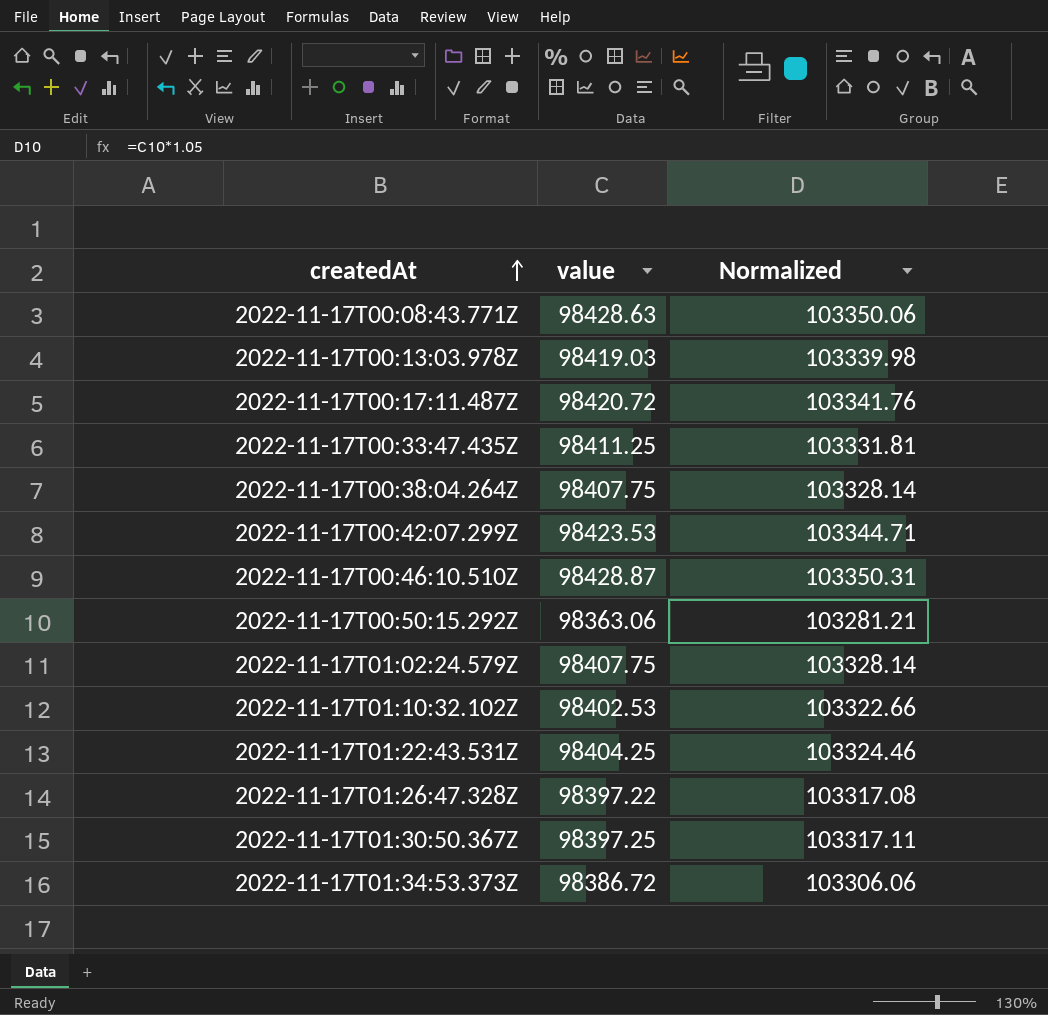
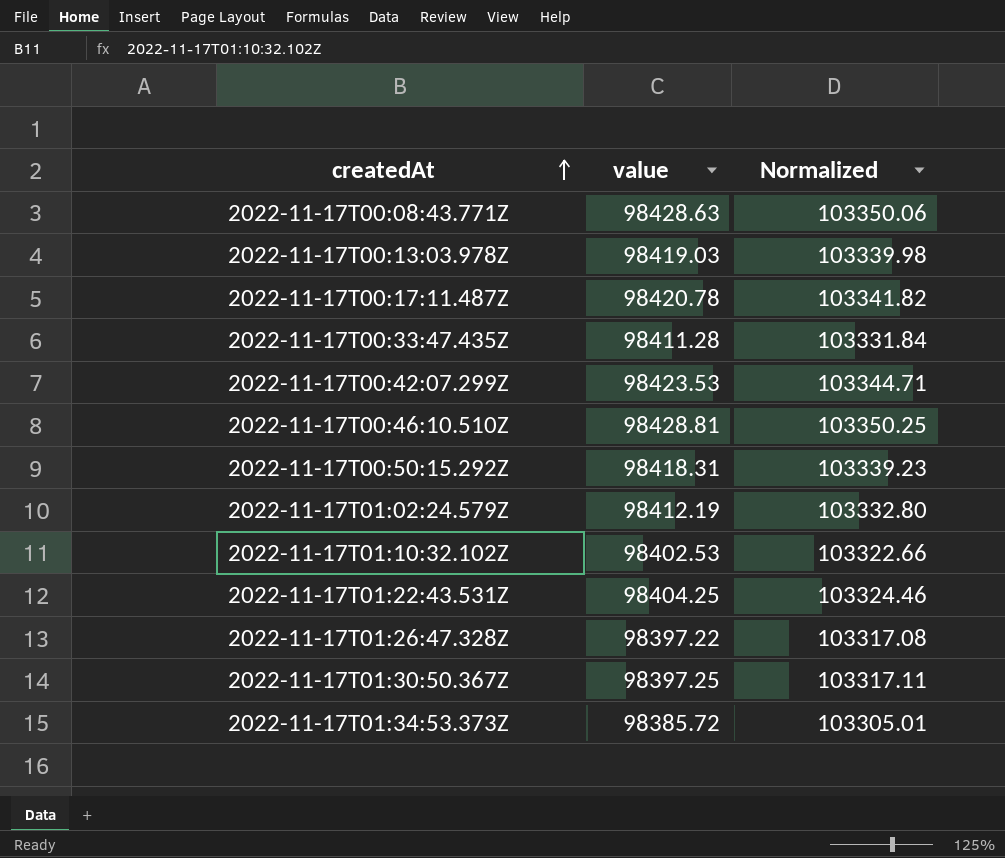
row 2022-11-17T00:38:04.264Z: 98407.75 | 103328.14 -> none
2022-11-17T00:17:11.487Z | value: 98420.72 -> 98420.78
2022-11-17T00:17:11.487Z | Normalized: 103341.76 -> 103341.82
2022-11-17T00:33:47.435Z | value: 98411.25 -> 98411.28
2022-11-17T00:33:47.435Z | Normalized: 103331.81 -> 103331.84
2022-11-17T00:46:10.510Z | value: 98428.87 -> 98428.81
2022-11-17T00:46:10.510Z | Normalized: 103350.31 -> 103350.25
2022-11-17T00:50:15.292Z | value: 98363.06 -> 98418.31
2022-11-17T00:50:15.292Z | Normalized: 103281.21 -> 103339.23
2022-11-17T01:02:24.579Z | value: 98407.75 -> 98412.19
2022-11-17T01:02:24.579Z | Normalized: 103328.14 -> 103332.80
2022-11-17T01:34:53.373Z | value: 98386.72 -> 98385.72
2022-11-17T01:34:53.373Z | Normalized: 103306.06 -> 103305.01

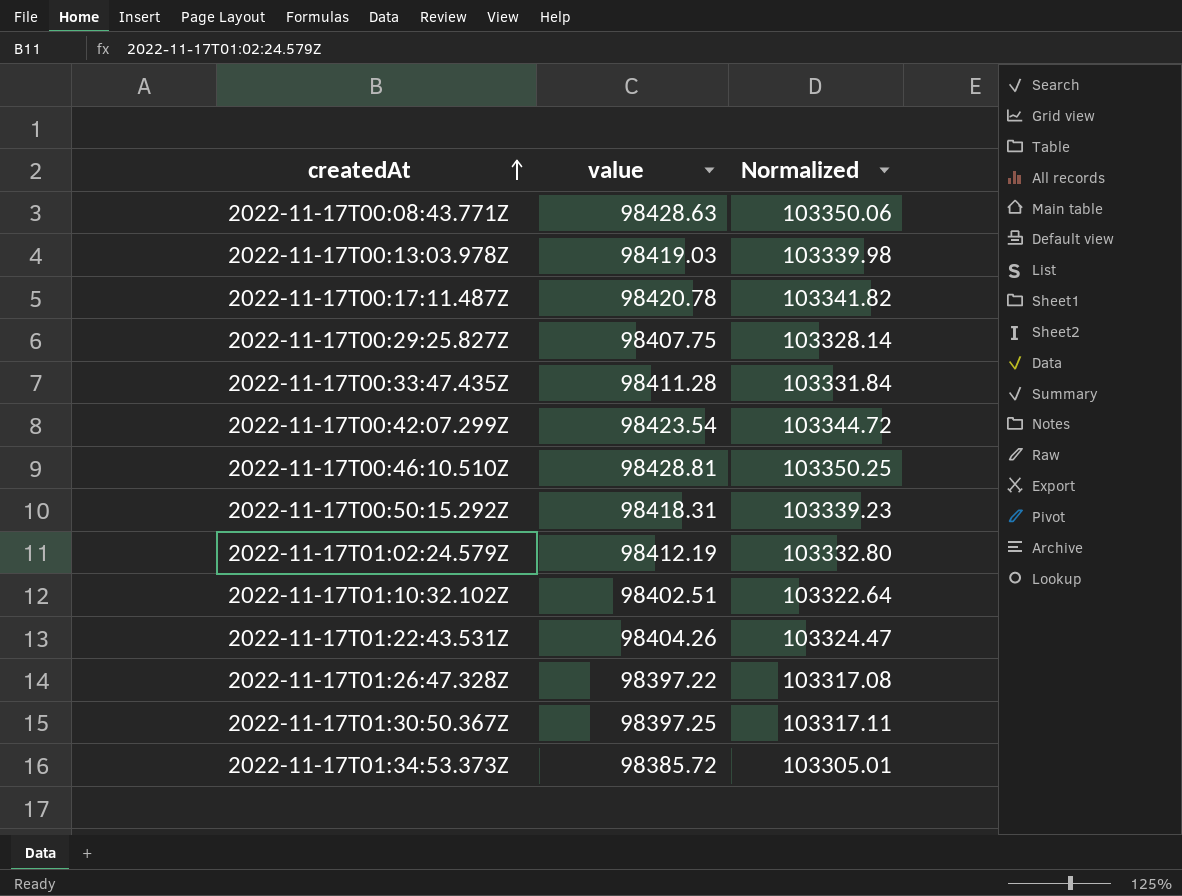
row 2022-11-17T00:29:25.827Z: none -> 98407.75 | 103328.14
2022-11-17T00:42:07.299Z | value: 98423.53 -> 98423.54
2022-11-17T00:42:07.299Z | Normalized: 103344.71 -> 103344.72
2022-11-17T01:10:32.102Z | value: 98402.53 -> 98402.51
2022-11-17T01:10:32.102Z | Normalized: 103322.66 -> 103322.64
2022-11-17T01:22:43.531Z | value: 98404.25 -> 98404.26
2022-11-17T01:22:43.531Z | Normalized: 103324.46 -> 103324.47

